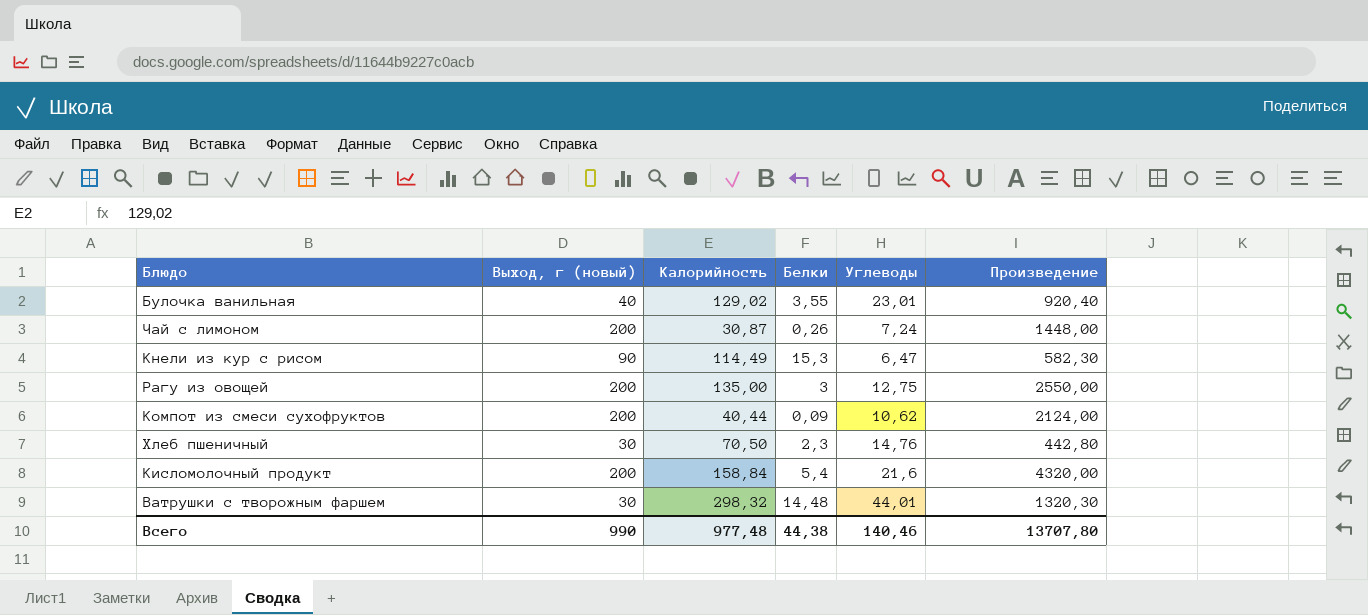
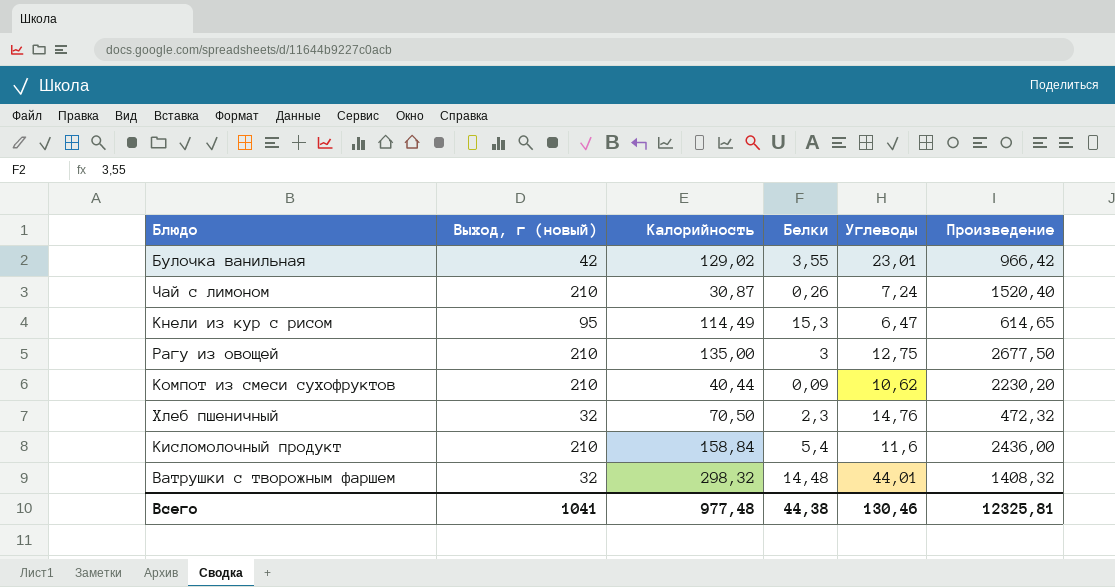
Булочка ванильная | Выход, г (новый): 40 -> 42
Булочка ванильная | Произведение: 920,40 -> 966,42
Чай с лимоном | Выход, г (новый): 200 -> 210
Чай с лимоном | Произведение: 1448,00 -> 1520,40
Кнели из кур с рисом | Выход, г (новый): 90 -> 95
Кнели из кур с рисом | Произведение: 582,30 -> 614,65
Рагу из овощей | Выход, г (новый): 200 -> 210
Рагу из овощей | Произведение: 2550,00 -> 2677,50
Компот из смеси сухофруктов | Выход, г (новый): 200 -> 210
Компот из смеси сухофруктов | Произведение: 2124,00 -> 2230,20
Хлеб пшеничный | Выход, г (новый): 30 -> 32
Хлеб пшеничный | Произведение: 442,80 -> 472,32
Кисломолочный продукт | Выход, г (новый): 200 -> 210
Кисломолочный продукт | Углеводы: 21,6 -> 11,6
Кисломолочный продукт | Произведение: 4320,00 -> 2436,00
Ватрушки с творожным фаршем | Выход, г (новый): 30 -> 32
Ватрушки с творожным фаршем | Произведение: 1320,30 -> 1408,32
Всего | Выход, г (новый): 990 -> 1041
Всего | Углеводы: 140,46 -> 130,46
Всего | Произведение: 13707,80 -> 12325,81

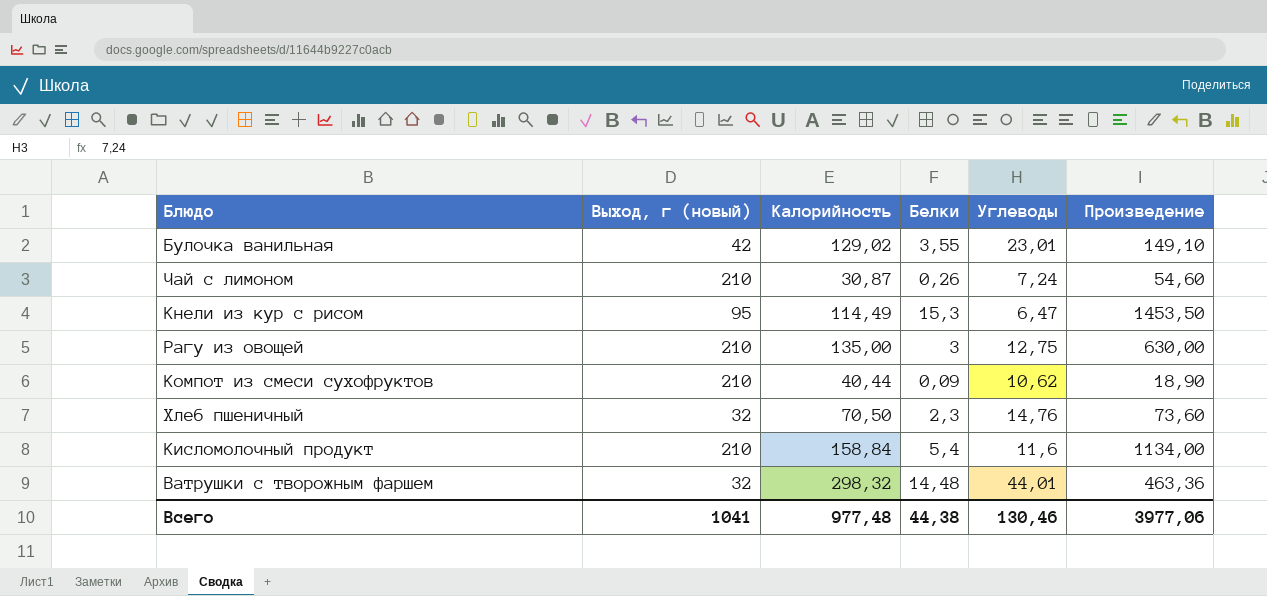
column Произведение | formula: [Выход, г (новый)] * [Углеводы] -> [Выход, г (новый)] * [Белки]
Всего | Произведение: 12325,81 -> 3977,06

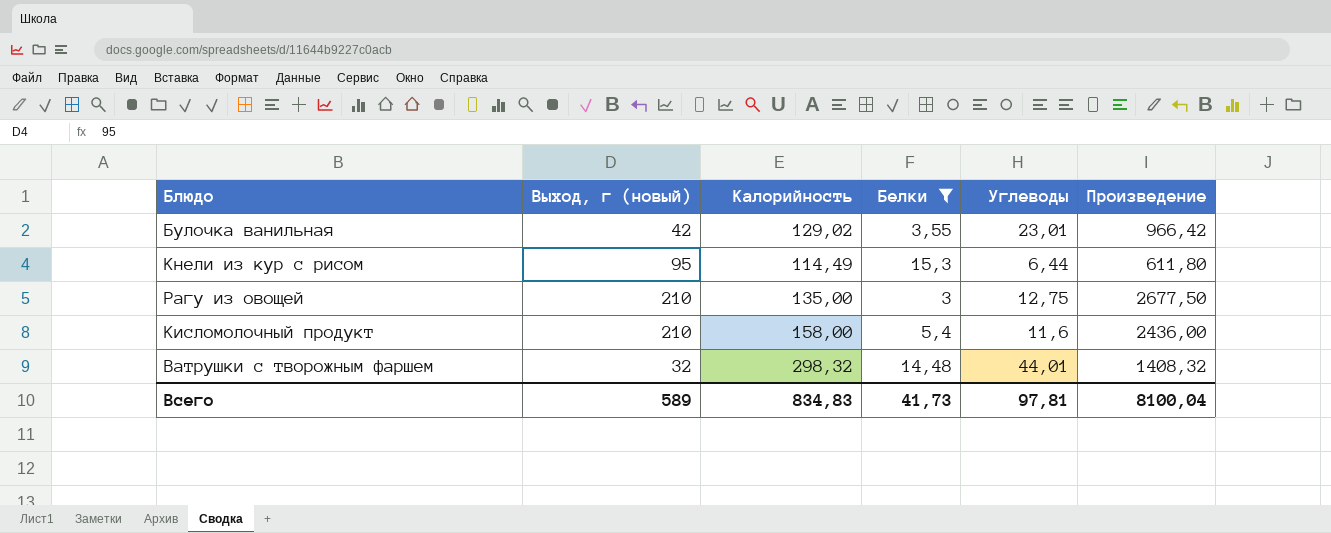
filter: none -> Белки >= 3
column Произведение | formula: [Выход, г (новый)] * [Белки] -> [Выход, г (новый)] * [Углеводы]
Кнели из кур с рисом | Углеводы: 6,47 -> 6,44
Кисломолочный продукт | Калорийность: 158,84 -> 158,00
Всего | Выход, г (новый): 1041 -> 589
Всего | Калорийность: 977,48 -> 834,83
Всего | Белки: 44,38 -> 41,73
Всего | Углеводы: 130,46 -> 97,81
Всего | Произведение: 3977,06 -> 8100,04

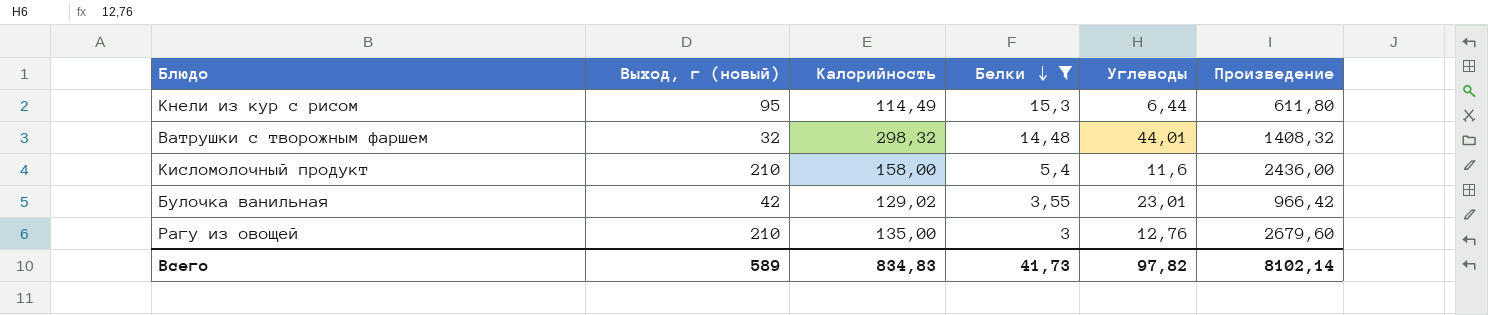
row order: none -> Белки descending
Рагу из овощей | Углеводы: 12,75 -> 12,76
Рагу из овощей | Произведение: 2677,50 -> 2679,60
Всего | Углеводы: 97,81 -> 97,82
Всего | Произведение: 8100,04 -> 8102,14

